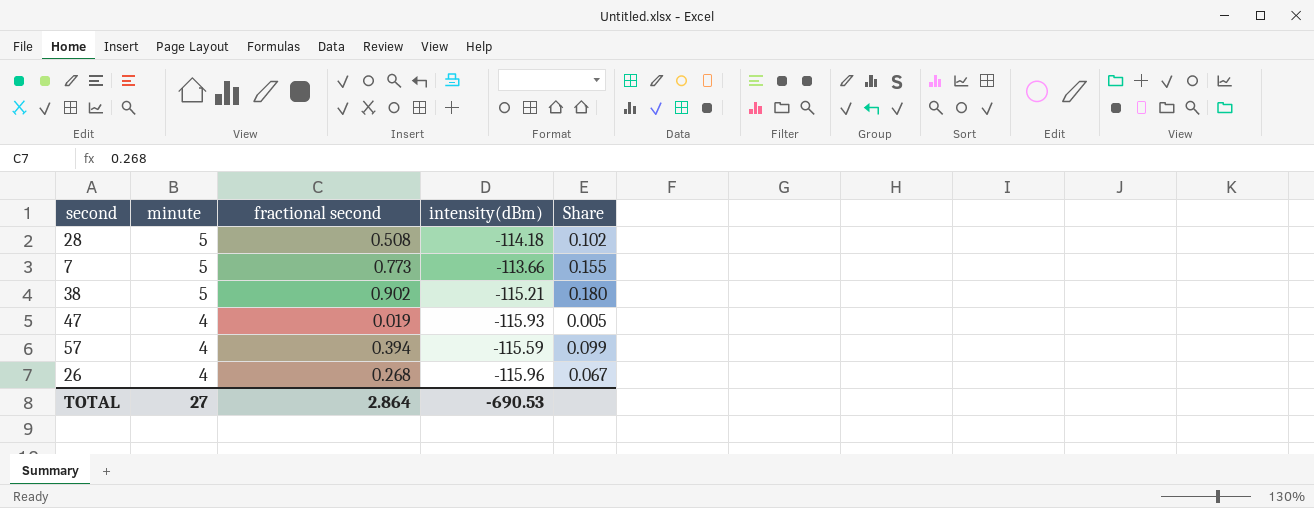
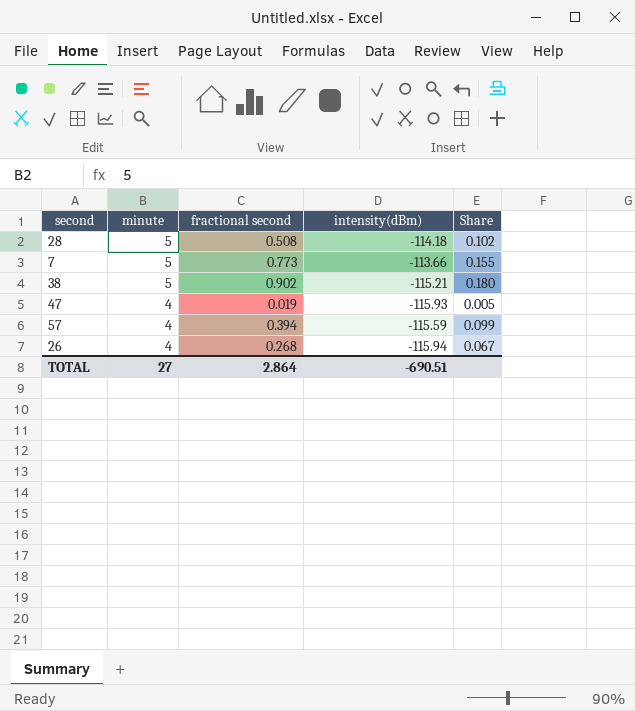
26 | intensity(dBm): -115.96 -> -115.94
TOTAL | intensity(dBm): -690.53 -> -690.51

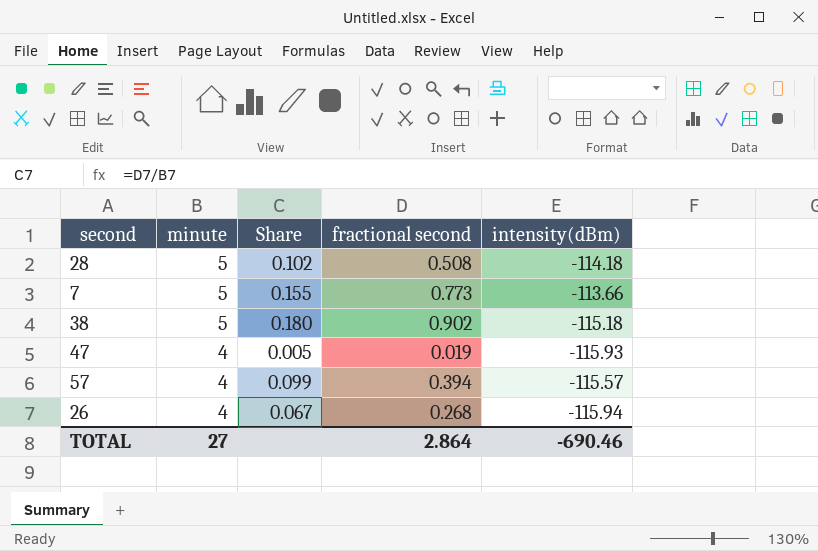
column Share | position: 5 -> 3
38 | intensity(dBm): -115.21 -> -115.18
57 | intensity(dBm): -115.59 -> -115.57
TOTAL | intensity(dBm): -690.51 -> -690.46

